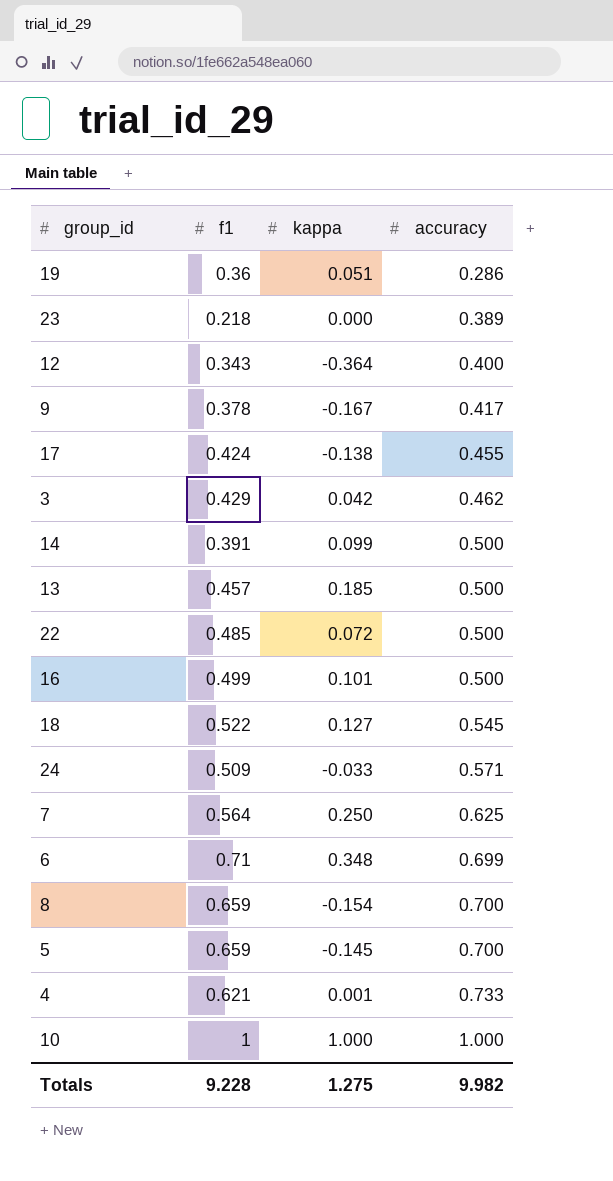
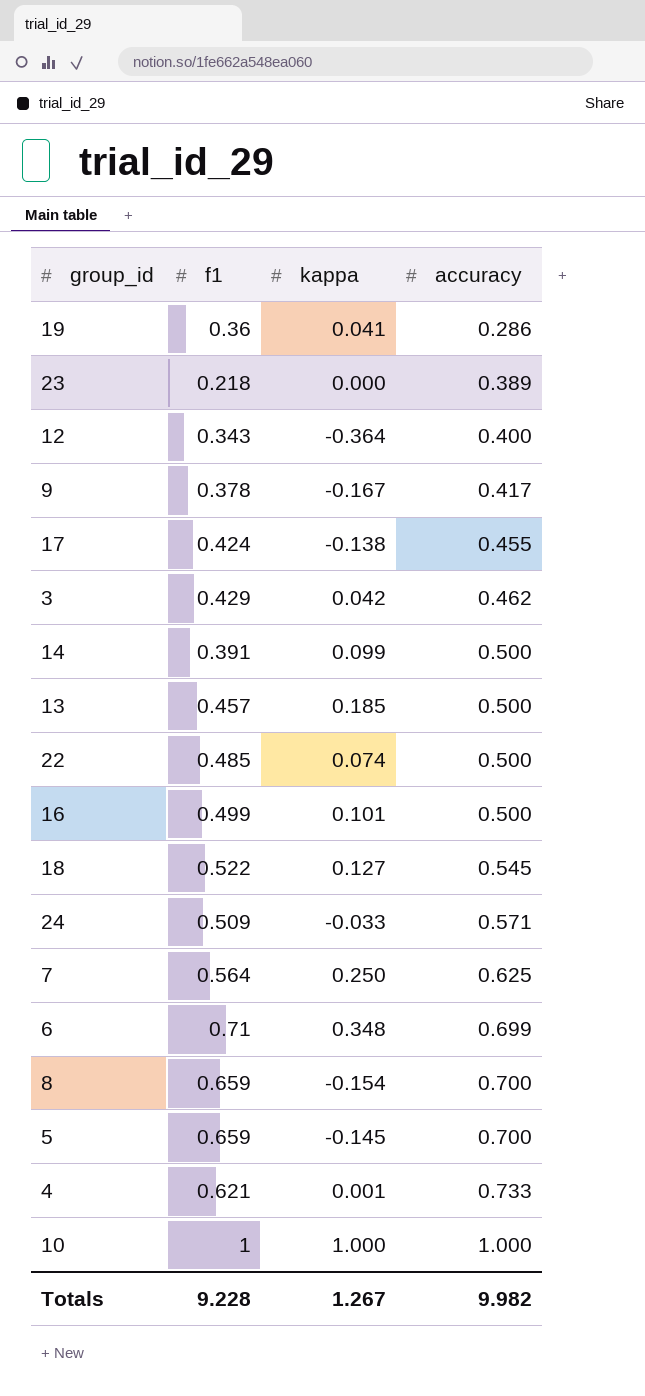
19 | kappa: 0.051 -> 0.041
22 | kappa: 0.072 -> 0.074
Totals | kappa: 1.275 -> 1.267

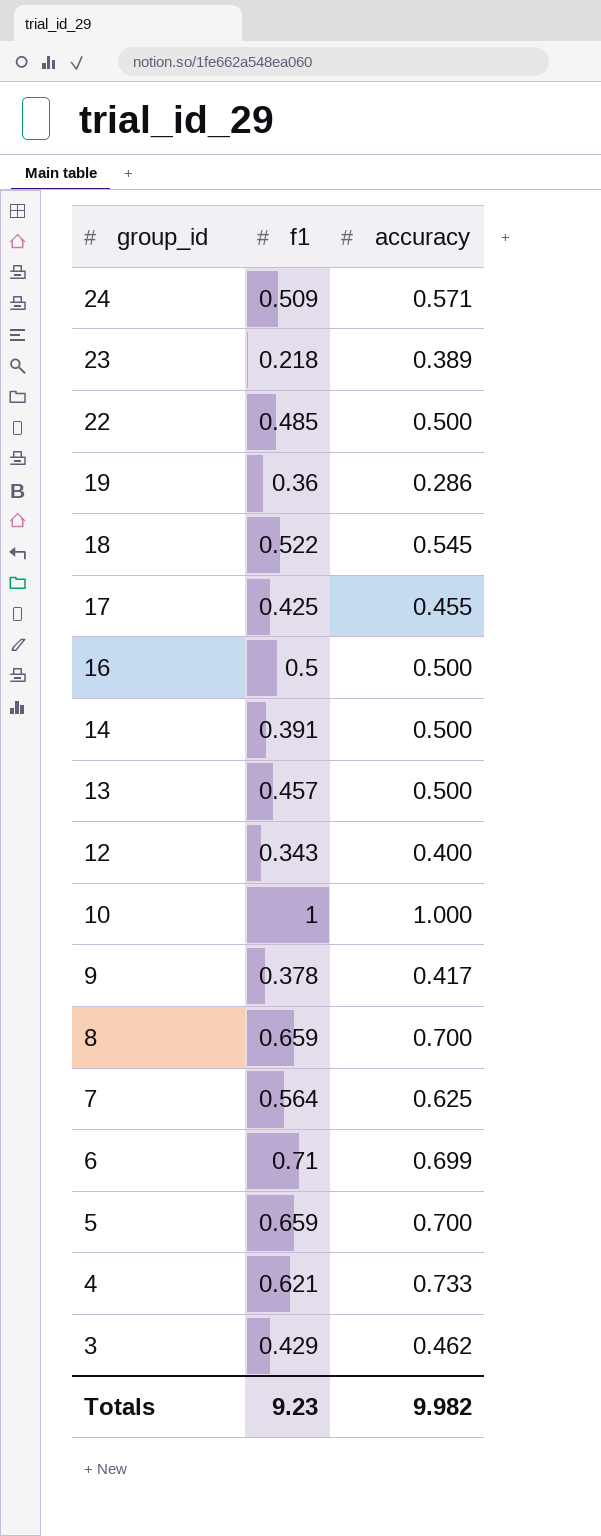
row order: accuracy ascending -> group_id descending
column kappa | position: 3 -> none
17 | f1: 0.424 -> 0.425
16 | f1: 0.499 -> 0.5
Totals | f1: 9.228 -> 9.23

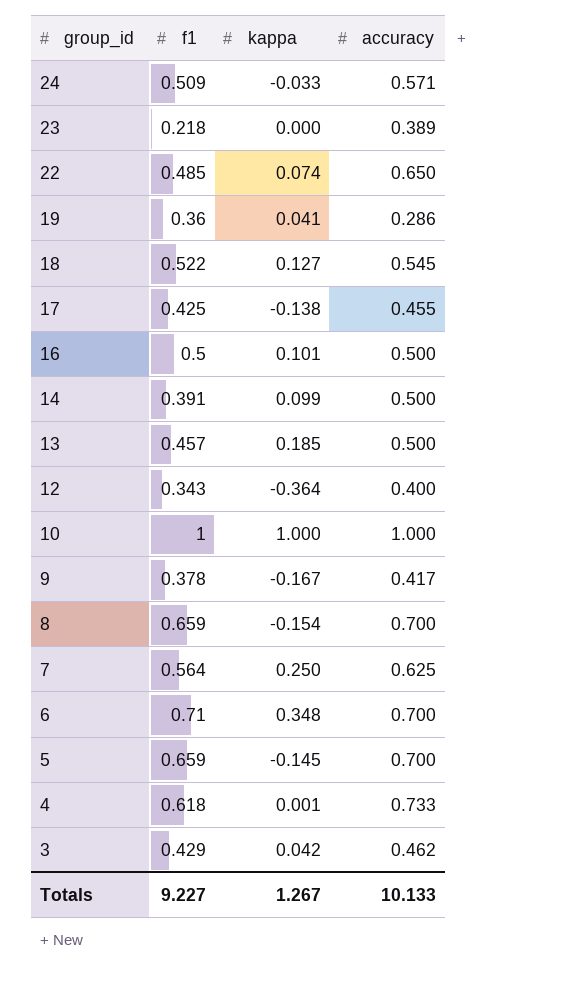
column kappa | position: none -> 3
22 | accuracy: 0.500 -> 0.650
6 | accuracy: 0.699 -> 0.700
4 | f1: 0.621 -> 0.618
Totals | f1: 9.23 -> 9.227
Totals | accuracy: 9.982 -> 10.133

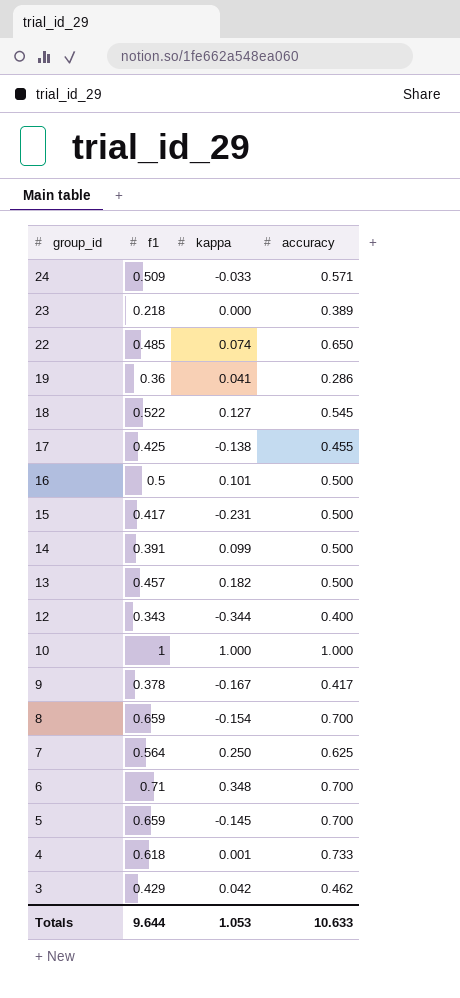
row 15: none -> 0.417 | -0.231 | 0.500
13 | kappa: 0.185 -> 0.182
12 | kappa: -0.364 -> -0.344
Totals | f1: 9.227 -> 9.644
Totals | kappa: 1.267 -> 1.053
Totals | accuracy: 10.133 -> 10.633

